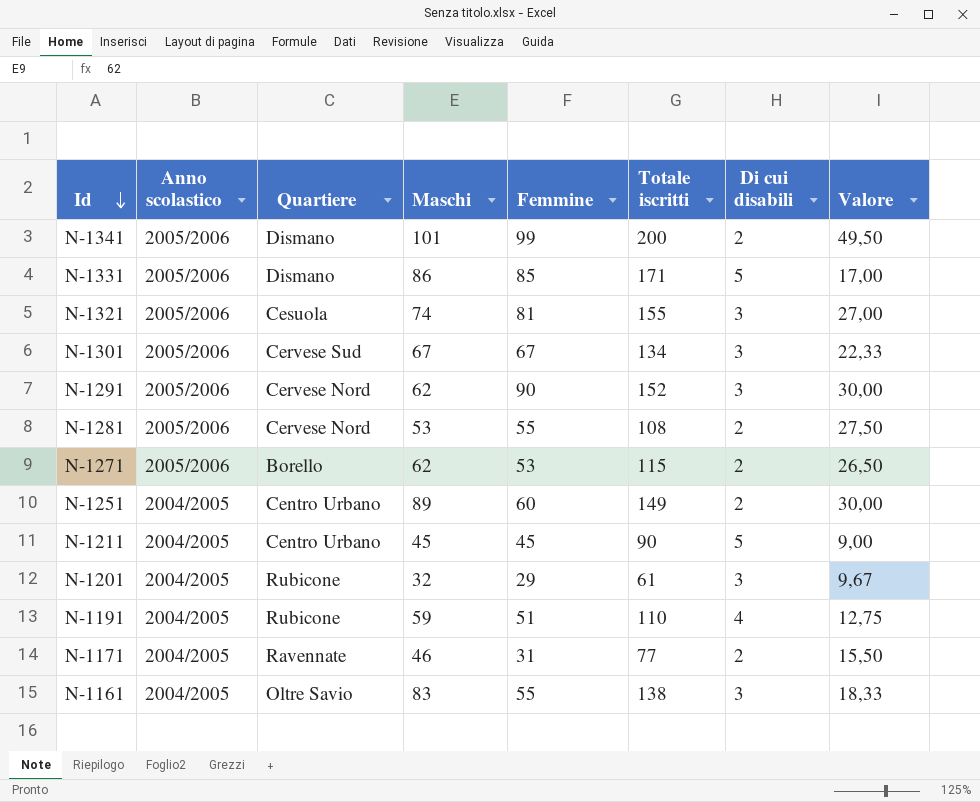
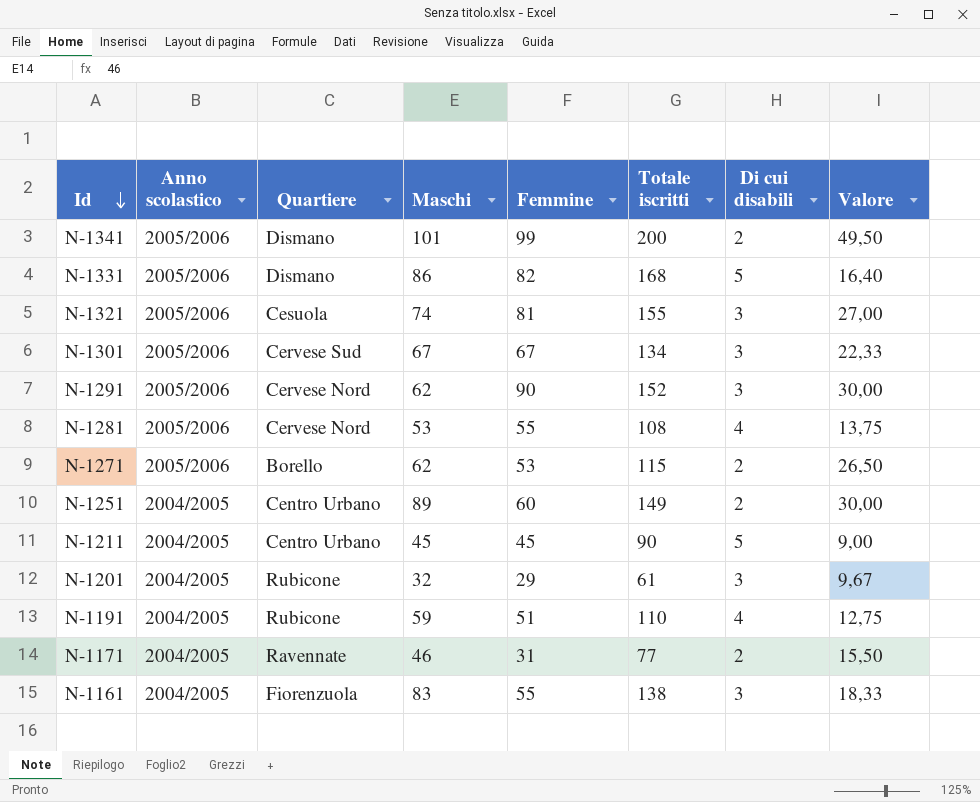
N-1331 | Femmine: 85 -> 82
N-1331 | Totale iscritti: 171 -> 168
N-1331 | Valore: 17,00 -> 16,40
N-1281 | Di cui disabili: 2 -> 4
N-1281 | Valore: 27,50 -> 13,75
N-1161 | Quartiere: Oltre Savio -> Fiorenzuola

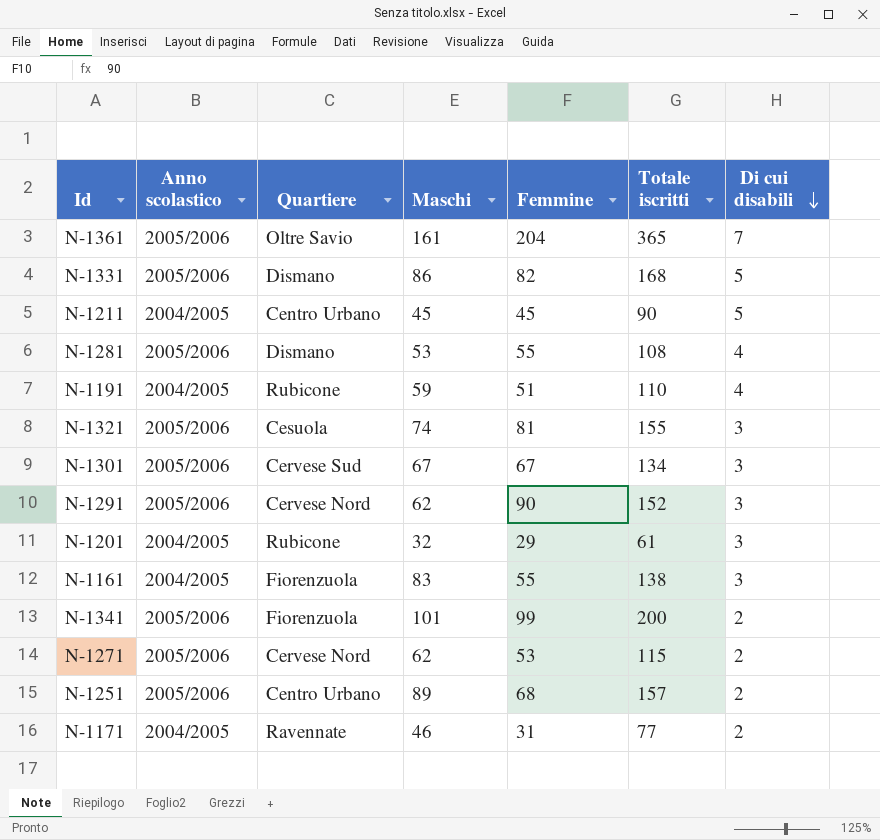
row order: Id descending -> Di cui disabili descending
column Valore | formula: [Femmine] / [Di cui disabili] -> none
row N-1361: none -> 2005/2006 | Oltre Savio | 161 | 204 | 365 | 7
N-1281 | Quartiere: Cervese Nord -> Dismano
N-1341 | Quartiere: Dismano -> Fiorenzuola
N-1271 | Quartiere: Borello -> Cervese Nord
N-1251 | Anno scolastico: 2004/2005 -> 2005/2006
N-1251 | Femmine: 60 -> 68
N-1251 | Totale iscritti: 149 -> 157

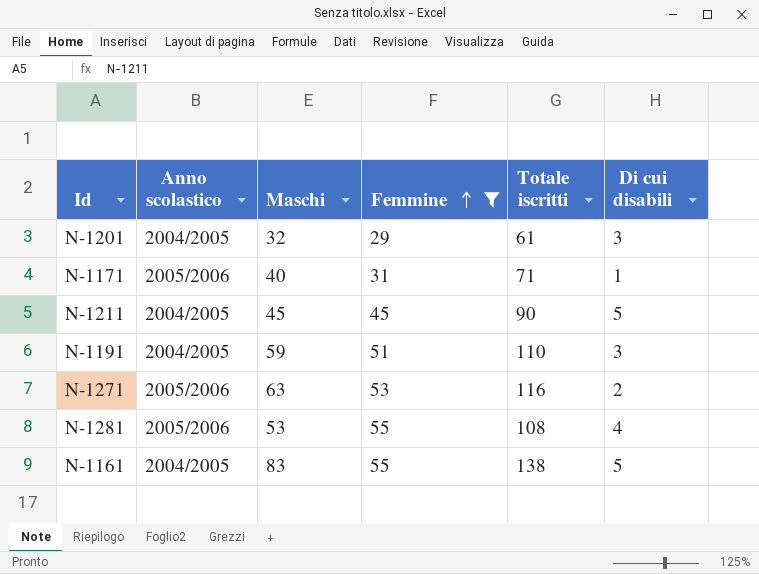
filter: none -> Femmine <= 55
row order: Di cui disabili descending -> Femmine ascending
column Quartiere | position: 3 -> none
N-1171 | Anno scolastico: 2004/2005 -> 2005/2006
N-1171 | Maschi: 46 -> 40
N-1171 | Totale iscritti: 77 -> 71
N-1171 | Di cui disabili: 2 -> 1
N-1191 | Di cui disabili: 4 -> 3
N-1271 | Maschi: 62 -> 63
N-1271 | Totale iscritti: 115 -> 116
N-1161 | Di cui disabili: 3 -> 5

